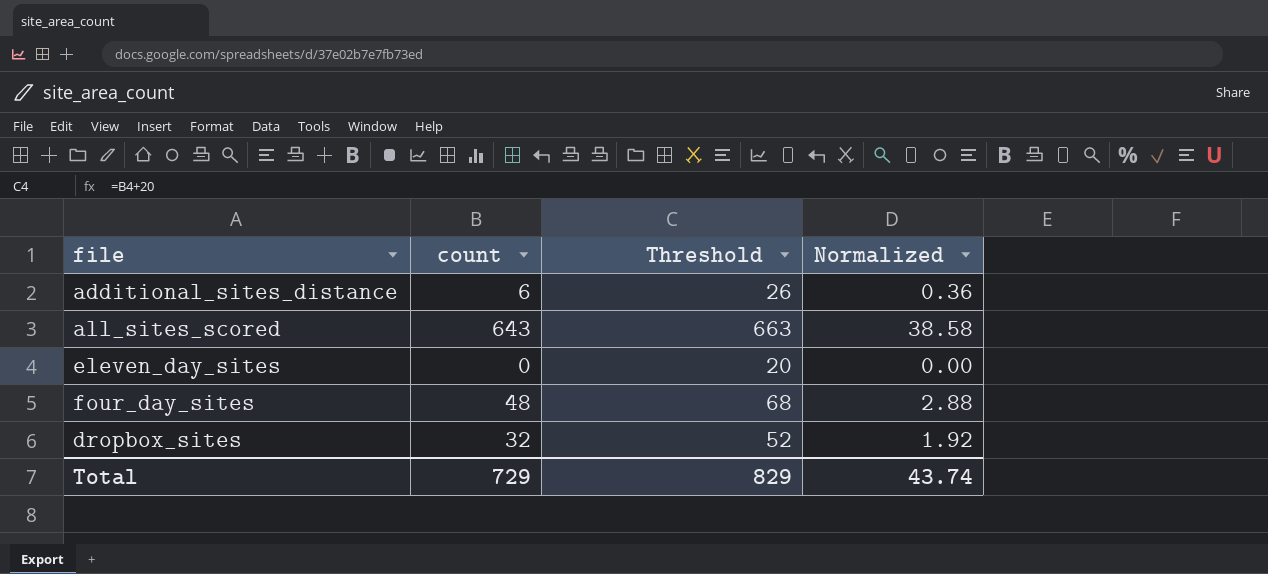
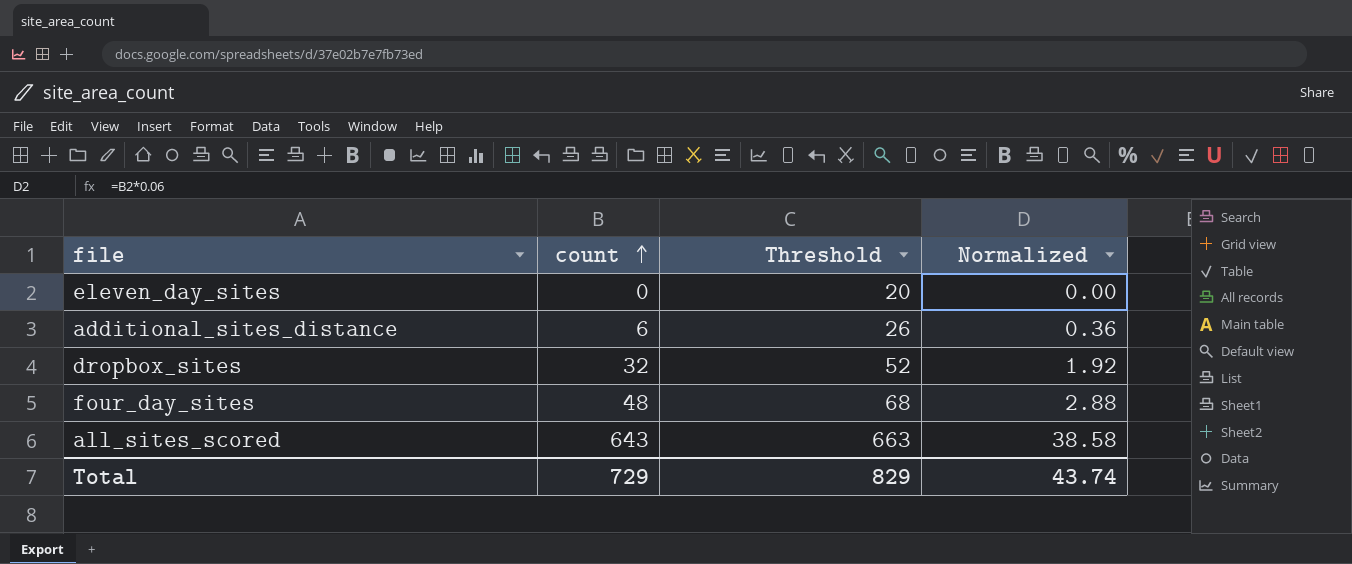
row order: none -> count ascending

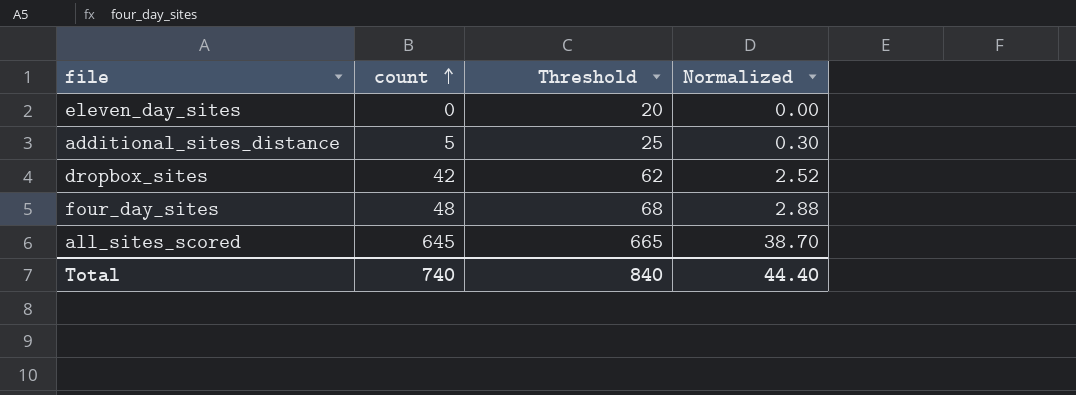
additional_sites_distance | count: 6 -> 5
additional_sites_distance | Threshold: 26 -> 25
additional_sites_distance | Normalized: 0.36 -> 0.30
dropbox_sites | count: 32 -> 42
dropbox_sites | Threshold: 52 -> 62
dropbox_sites | Normalized: 1.92 -> 2.52
all_sites_scored | count: 643 -> 645
all_sites_scored | Threshold: 663 -> 665
all_sites_scored | Normalized: 38.58 -> 38.70
Total | count: 729 -> 740
Total | Threshold: 829 -> 840
Total | Normalized: 43.74 -> 44.40

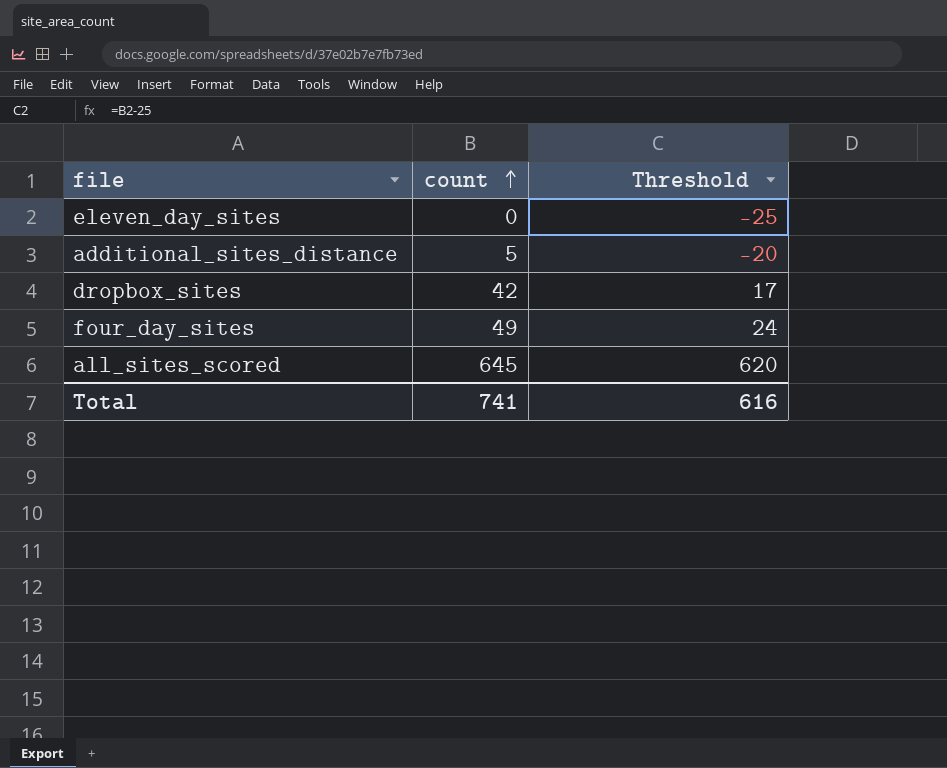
column Normalized | formula: [count] * 0.06 -> none
column Threshold | formula: [count] + 20 -> [count] - 25
four_day_sites | count: 48 -> 49
Total | count: 740 -> 741
Total | Threshold: 840 -> 616

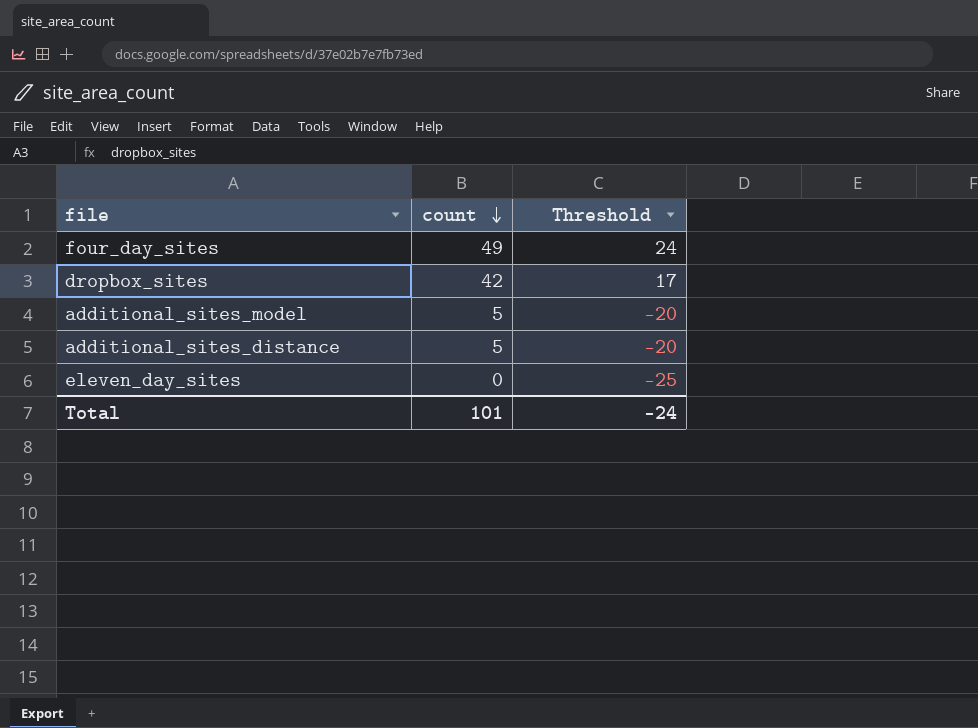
row order: count ascending -> count descending
row all_sites_scored: 645 | 620 -> none
row additional_sites_model: none -> 5 | -20
Total | count: 741 -> 101
Total | Threshold: 616 -> -24

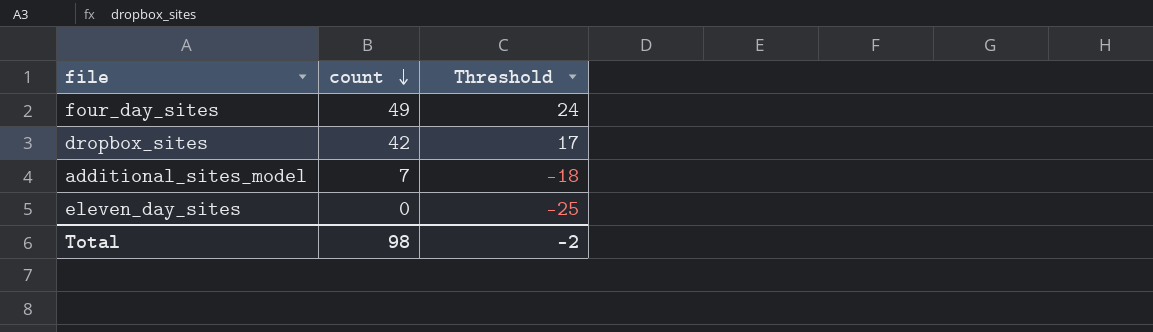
row additional_sites_distance: 5 | -20 -> none
additional_sites_model | count: 5 -> 7
additional_sites_model | Threshold: -20 -> -18
Total | count: 101 -> 98
Total | Threshold: -24 -> -2

